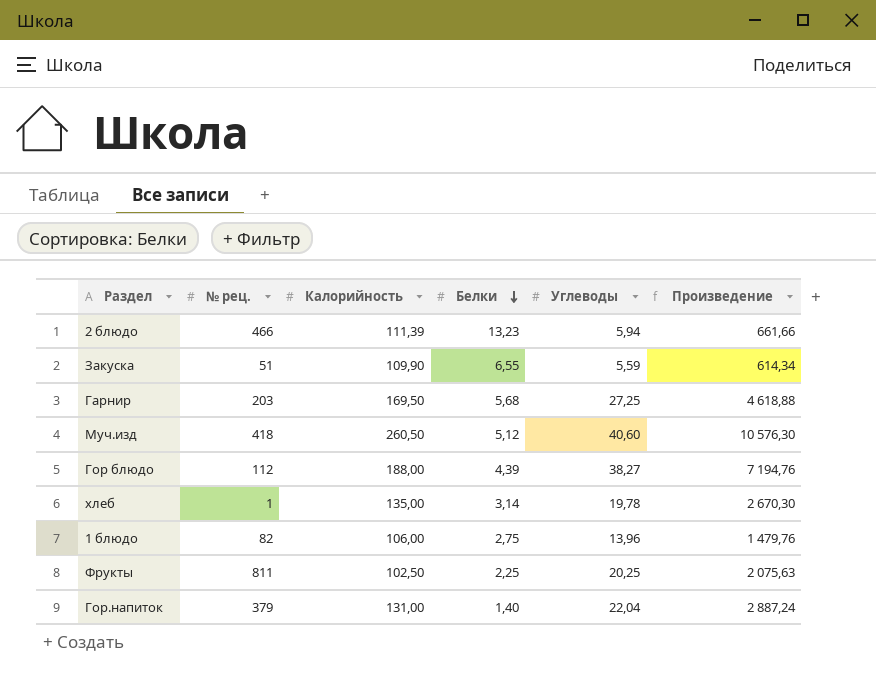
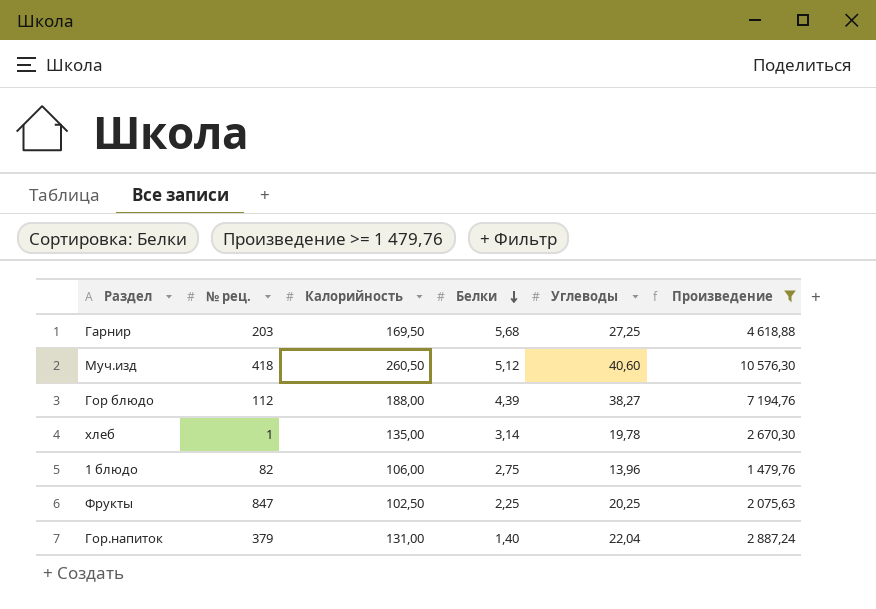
filter: none -> Произведение >= 1 479,76
Фрукты | № рец.: 811 -> 847

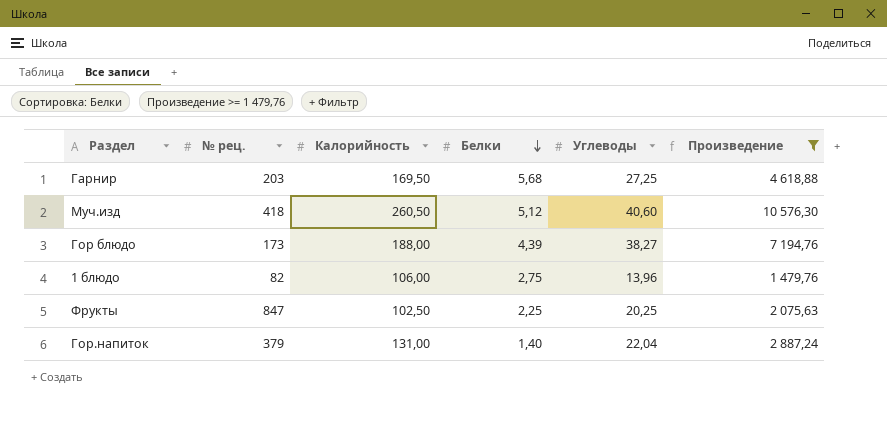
row хлеб: 1 | 135,00 | 3,14 | 19,78 | 2 670,30 -> none
Гор блюдо | № рец.: 112 -> 173

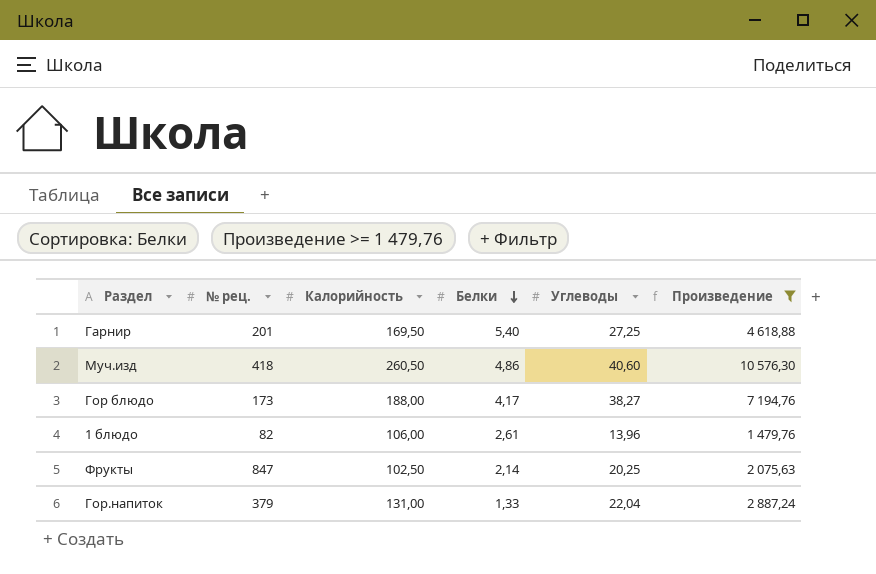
Гарнир | № рец.: 203 -> 201
Гарнир | Белки: 5,68 -> 5,40
Муч.изд | Белки: 5,12 -> 4,86
Гор блюдо | Белки: 4,39 -> 4,17
1 блюдо | Белки: 2,75 -> 2,61
Фрукты | Белки: 2,25 -> 2,14
Гор.напиток | Белки: 1,40 -> 1,33

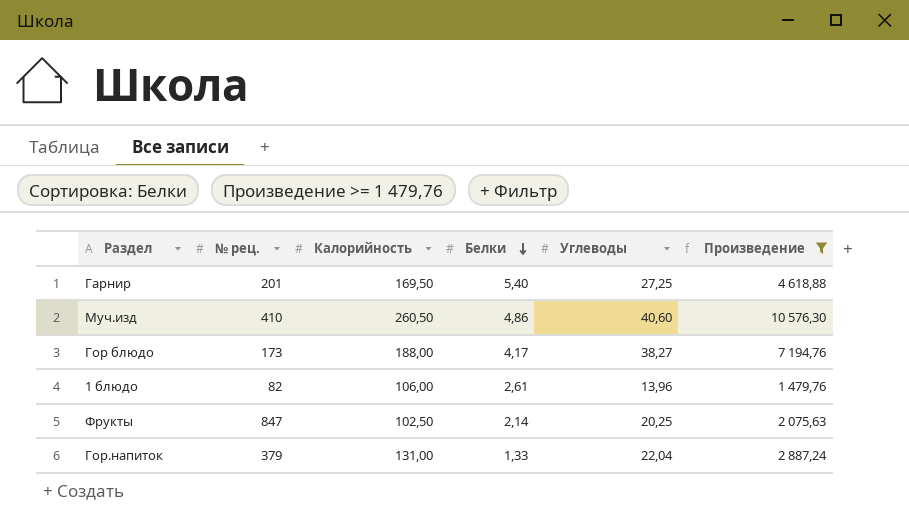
Муч.изд | № рец.: 418 -> 410

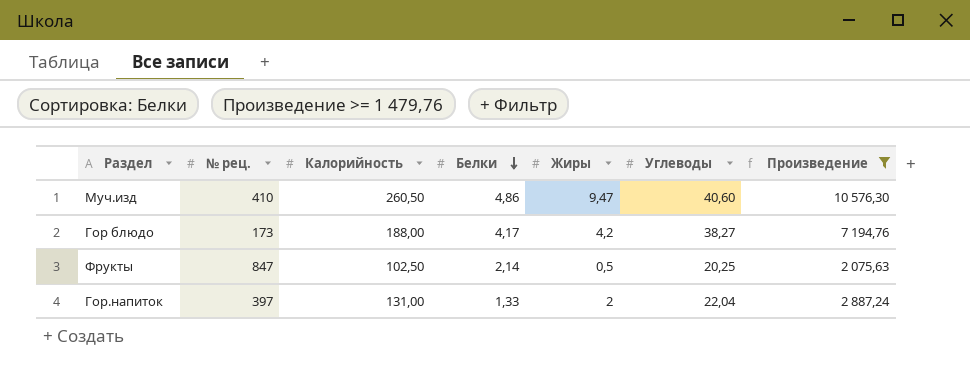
column Жиры | position: none -> 5
row Гарнир: 201 | 169,50 | 5,40 | 27,25 | 4 618,88 -> none
row 1 блюдо: 82 | 106,00 | 2,61 | 13,96 | 1 479,76 -> none
Гор.напиток | № рец.: 379 -> 397

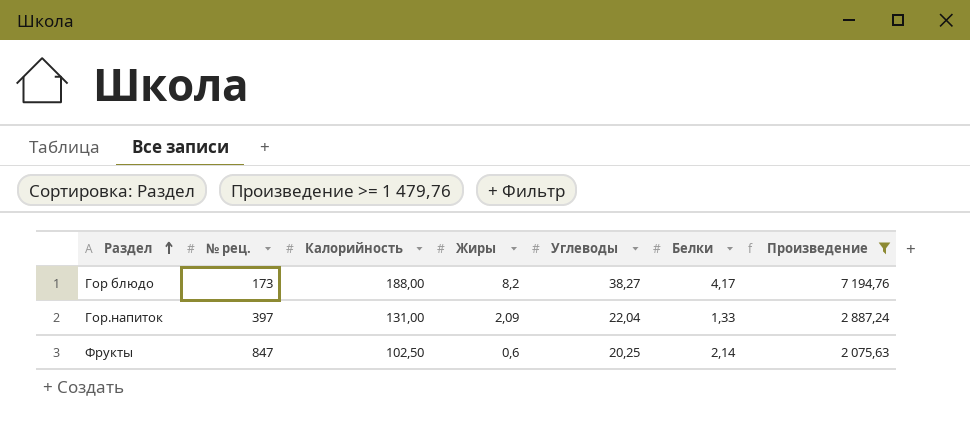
row order: Белки descending -> Раздел ascending
column Белки | position: 4 -> 6
row Муч.изд: 410 | 260,50 | 4,86 | 9,47 | 40,60 | 10 576,30 -> none
Гор блюдо | Жиры: 4,2 -> 8,2
Гор.напиток | Жиры: 2 -> 2,09
Фрукты | Жиры: 0,5 -> 0,6

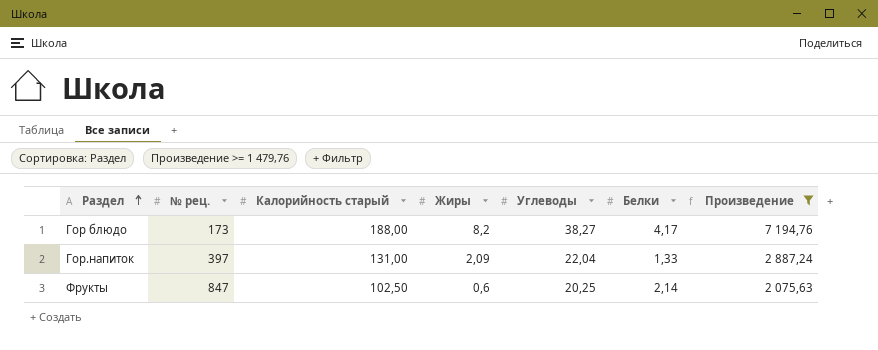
column name: Калорийность -> Калорийность старый

